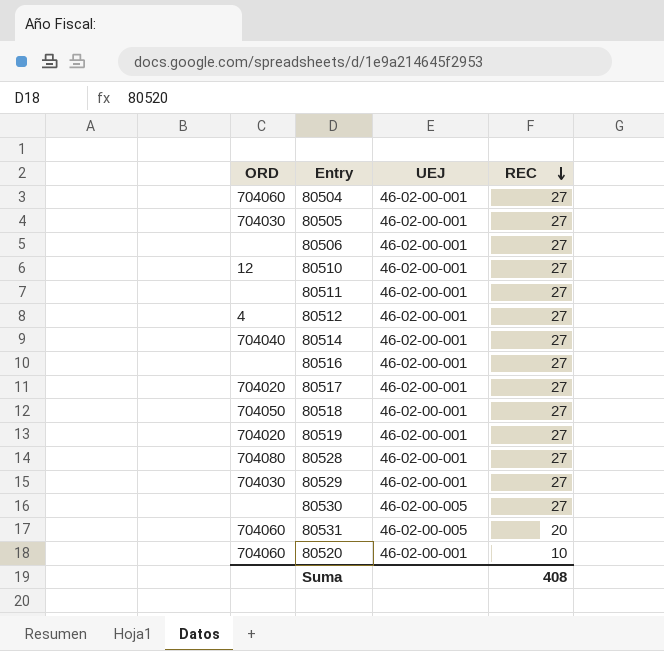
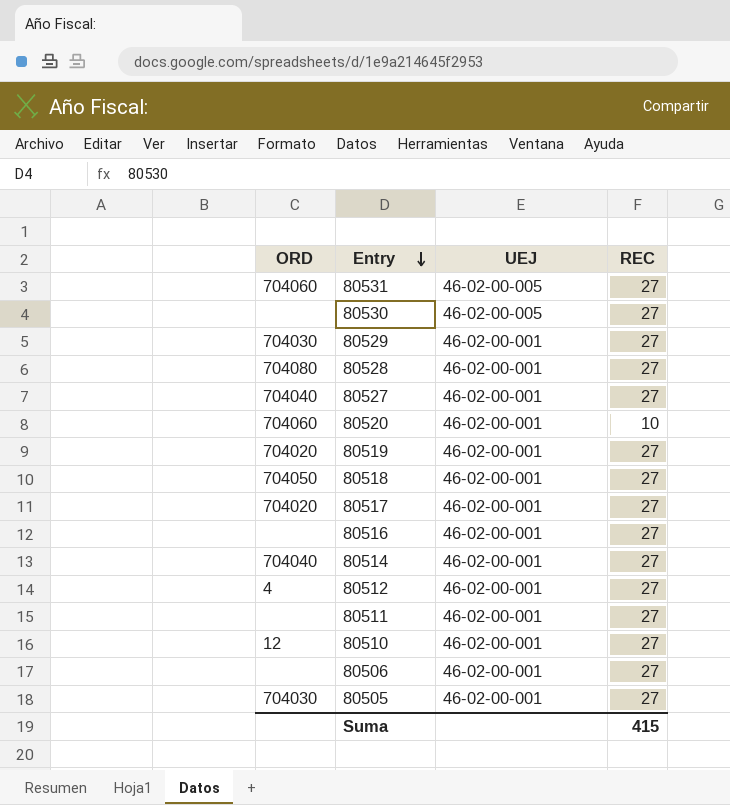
row order: REC descending -> Entry descending
row 80504: 704060 | 46-02-00-001 | 27 -> none
80531 | REC: 20 -> 27
row 80527: none -> 704040 | 46-02-00-001 | 27
Suma | REC: 408 -> 415

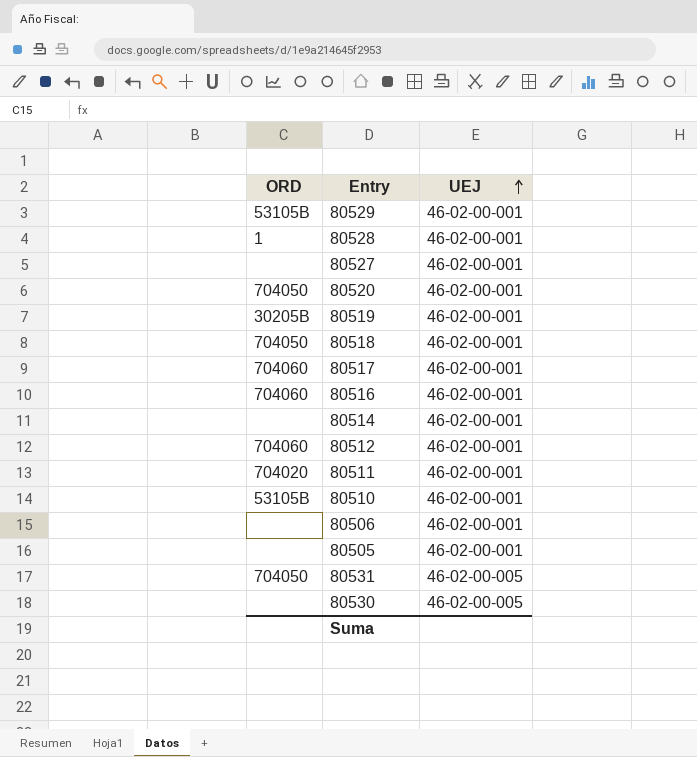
row order: Entry descending -> UEJ ascending
column REC | position: 4 -> none
80529 | ORD: 704030 -> 53105B
80528 | ORD: 704080 -> 1
80527 | ORD: 704040 -> none
80520 | ORD: 704060 -> 704050
80519 | ORD: 704020 -> 30205B
80517 | ORD: 704020 -> 704060
80516 | ORD: none -> 704060
80514 | ORD: 704040 -> none
80512 | ORD: 4 -> 704060
80511 | ORD: none -> 704020
80510 | ORD: 12 -> 53105B
80505 | ORD: 704030 -> none
80531 | ORD: 704060 -> 704050

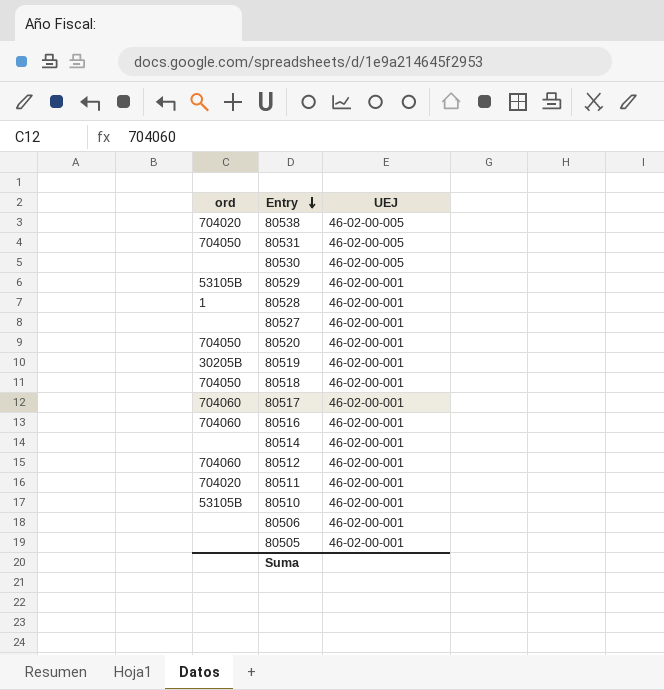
row order: UEJ ascending -> Entry descending
column name: ORD -> ord
row 80538: none -> 704020 | 46-02-00-005

